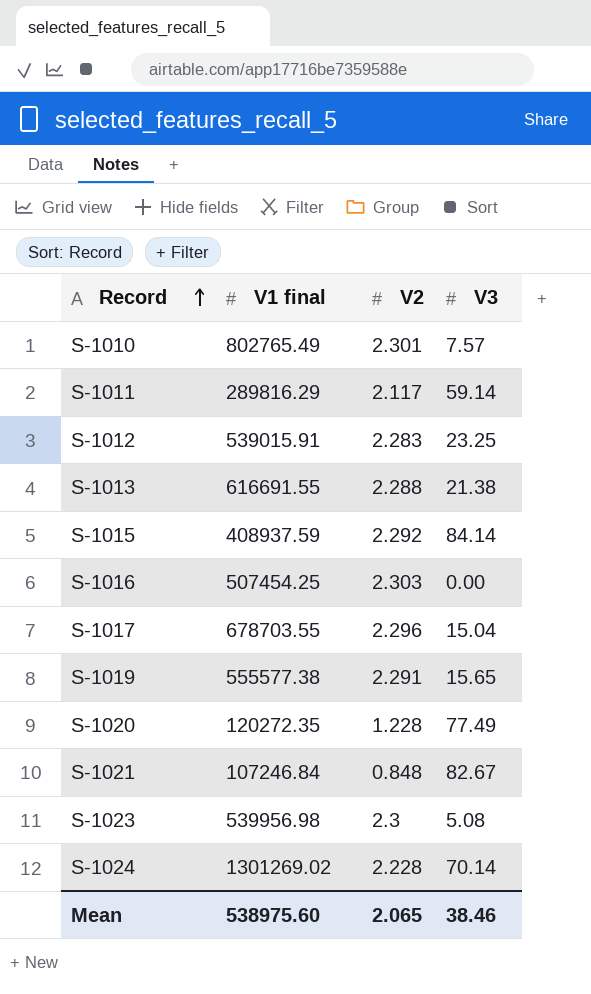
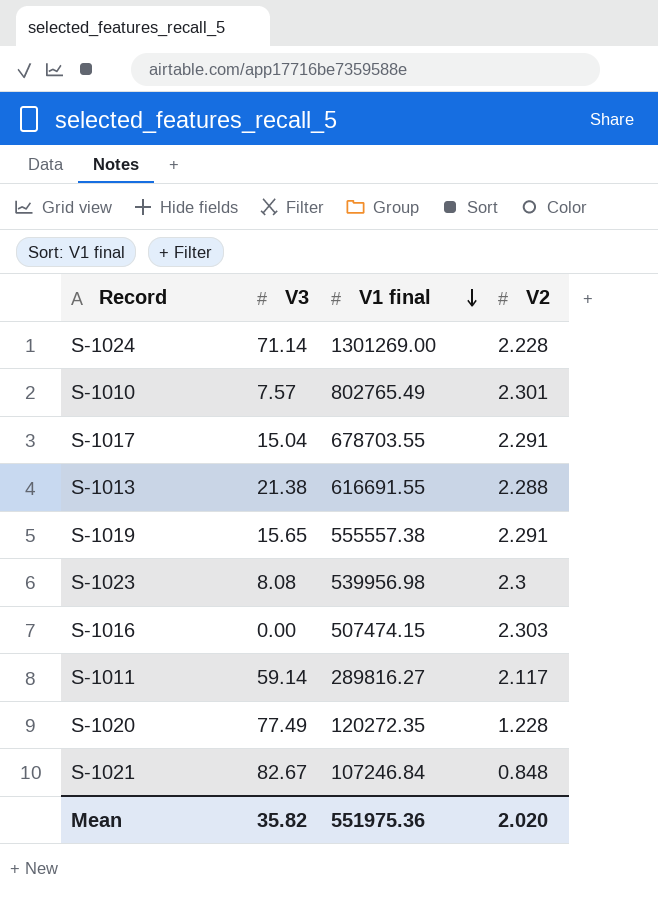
row order: Record ascending -> V1 final descending
column V3 | position: 4 -> 2
row S-1012: 539015.91 | 2.283 | 23.25 -> none
row S-1015: 408937.59 | 2.292 | 84.14 -> none
S-1024 | V3: 70.14 -> 71.14
S-1024 | V1 final: 1301269.02 -> 1301269.00
S-1017 | V2: 2.296 -> 2.291
S-1019 | V1 final: 555577.38 -> 555557.38
S-1023 | V3: 5.08 -> 8.08
S-1016 | V1 final: 507454.25 -> 507474.15
S-1011 | V1 final: 289816.29 -> 289816.27
Mean | V3: 38.46 -> 35.82
Mean | V1 final: 538975.60 -> 551975.36
Mean | V2: 2.065 -> 2.020

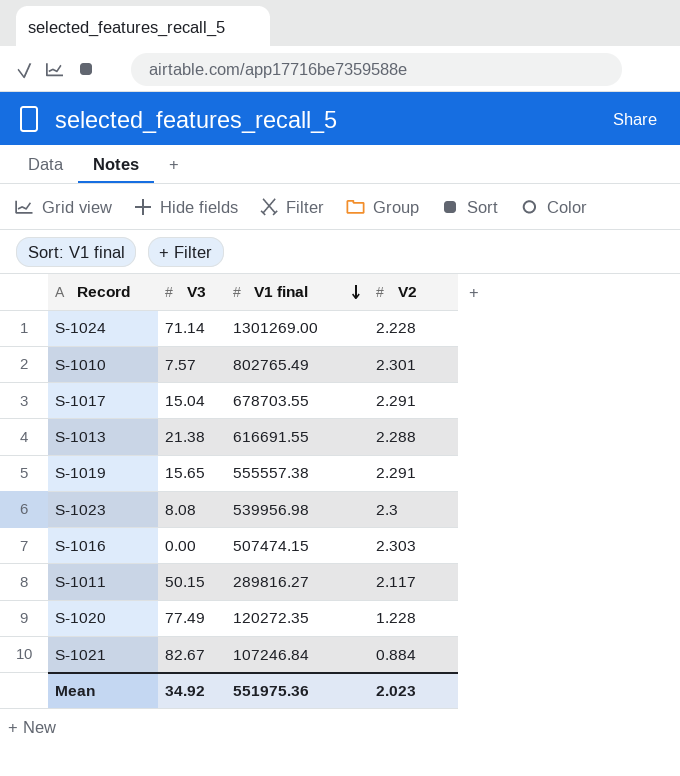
S-1011 | V3: 59.14 -> 50.15
S-1021 | V2: 0.848 -> 0.884
Mean | V3: 35.82 -> 34.92
Mean | V2: 2.020 -> 2.023

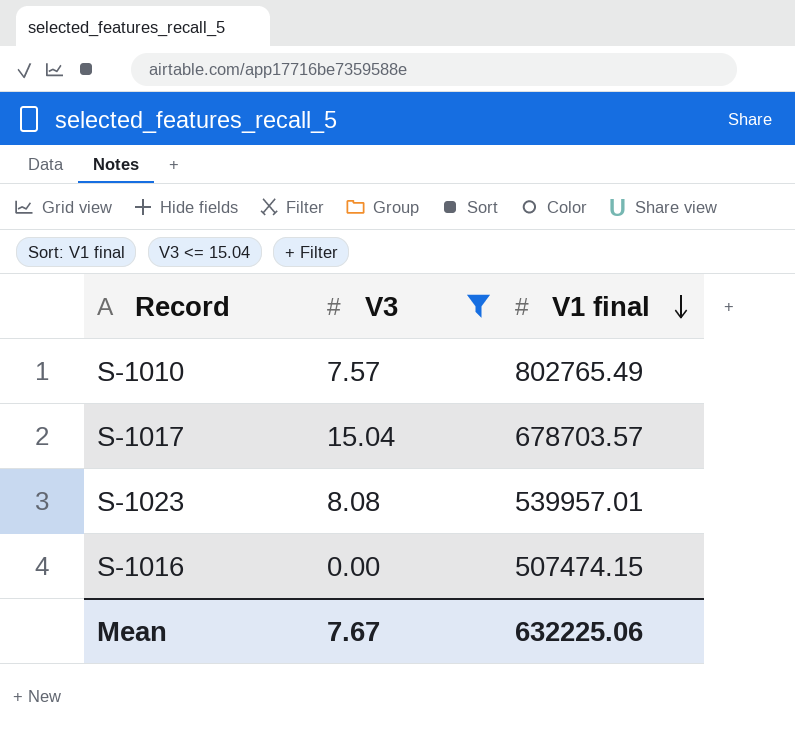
filter: none -> V3 <= 15.04
column V2 | position: 4 -> none
S-1017 | V1 final: 678703.55 -> 678703.57
S-1023 | V1 final: 539956.98 -> 539957.01
Mean | V3: 34.92 -> 7.67
Mean | V1 final: 551975.36 -> 632225.06

